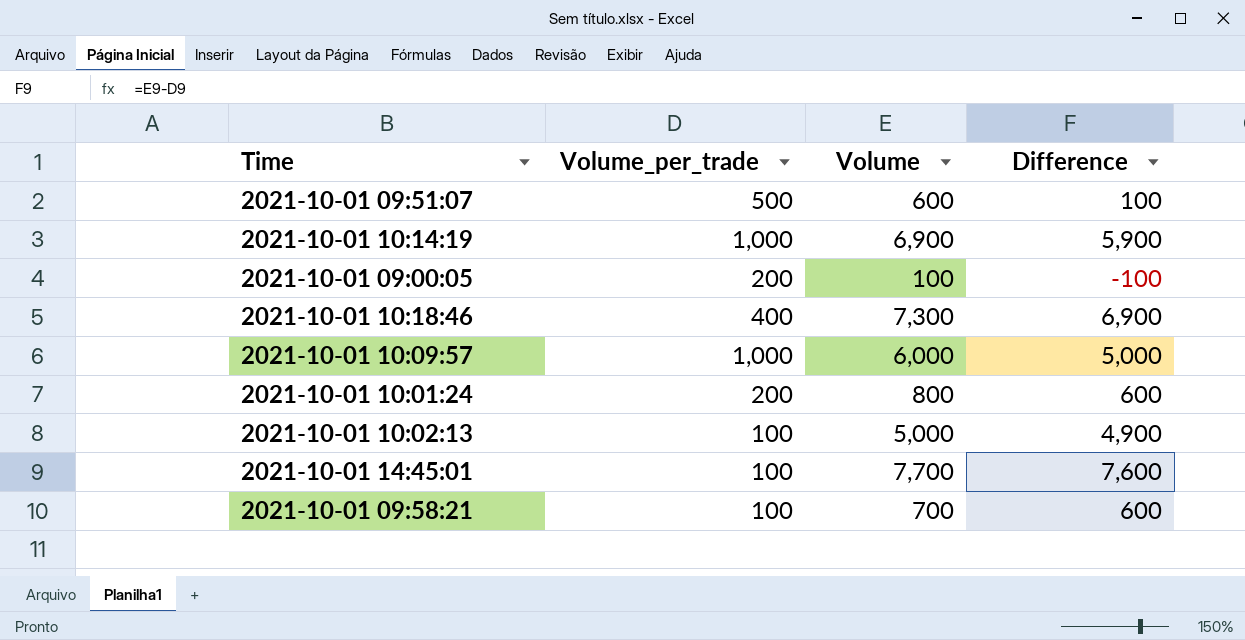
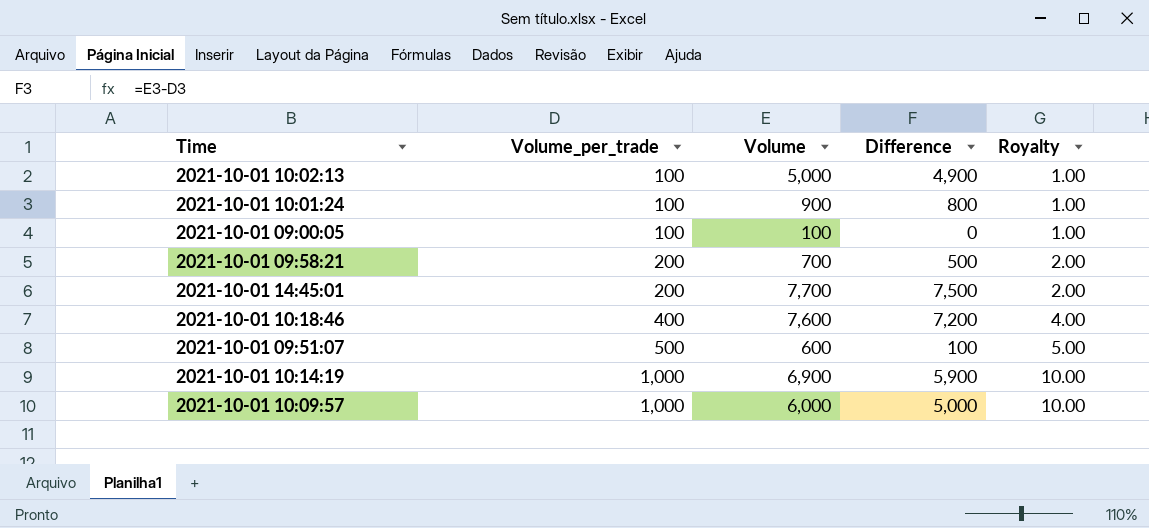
row order: none -> Volume_per_trade ascending
column Royalty | formula: none -> [Volume_per_trade] * 0.01
2021-10-01 10:01:24 | Volume_per_trade: 200 -> 100
2021-10-01 10:01:24 | Volume: 800 -> 900
2021-10-01 10:01:24 | Difference: 600 -> 800
2021-10-01 09:00:05 | Volume_per_trade: 200 -> 100
2021-10-01 09:00:05 | Difference: -100 -> 0
2021-10-01 09:58:21 | Volume_per_trade: 100 -> 200
2021-10-01 09:58:21 | Difference: 600 -> 500
2021-10-01 14:45:01 | Volume_per_trade: 100 -> 200
2021-10-01 14:45:01 | Difference: 7,600 -> 7,500
2021-10-01 10:18:46 | Volume: 7,300 -> 7,600
2021-10-01 10:18:46 | Difference: 6,900 -> 7,200

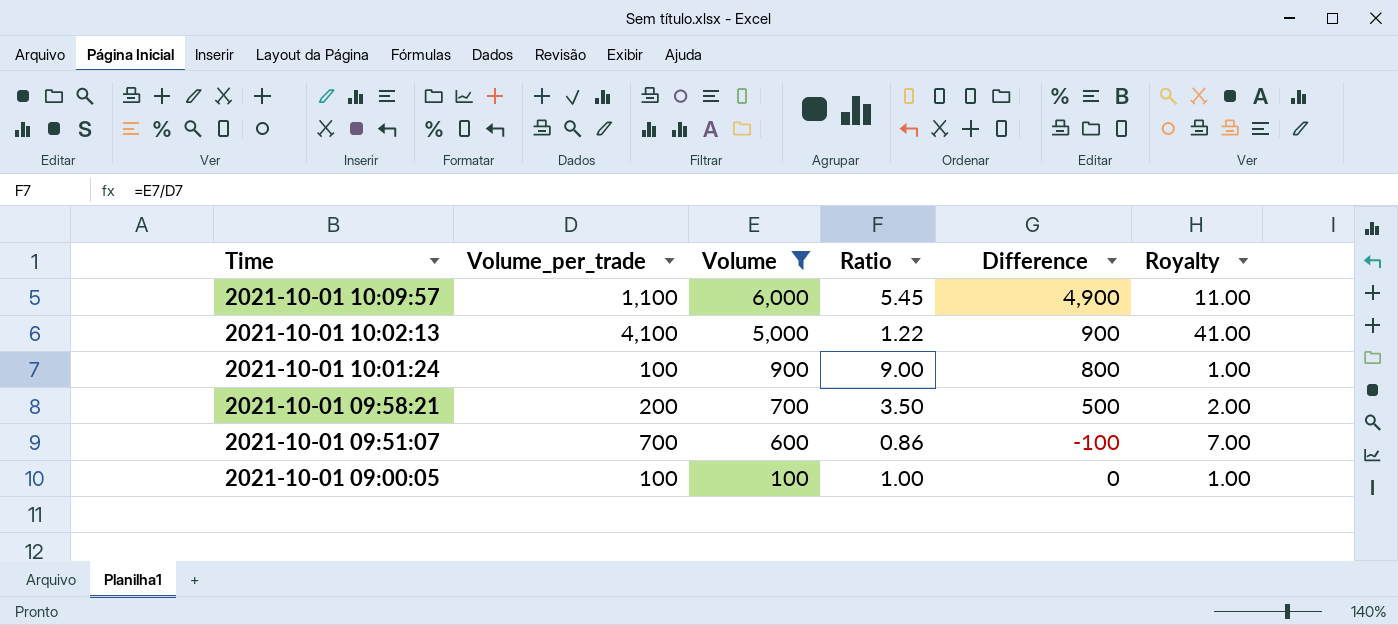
filter: none -> Volume <= 6,000
row order: Volume_per_trade ascending -> Time descending
column Ratio | formula: none -> [Volume] / [Volume_per_trade]
2021-10-01 10:09:57 | Volume_per_trade: 1,000 -> 1,100
2021-10-01 10:09:57 | Difference: 5,000 -> 4,900
2021-10-01 10:09:57 | Royalty: 10.00 -> 11.00
2021-10-01 10:02:13 | Volume_per_trade: 100 -> 4,100
2021-10-01 10:02:13 | Difference: 4,900 -> 900
2021-10-01 10:02:13 | Royalty: 1.00 -> 41.00
2021-10-01 09:51:07 | Volume_per_trade: 500 -> 700
2021-10-01 09:51:07 | Difference: 100 -> -100
2021-10-01 09:51:07 | Royalty: 5.00 -> 7.00

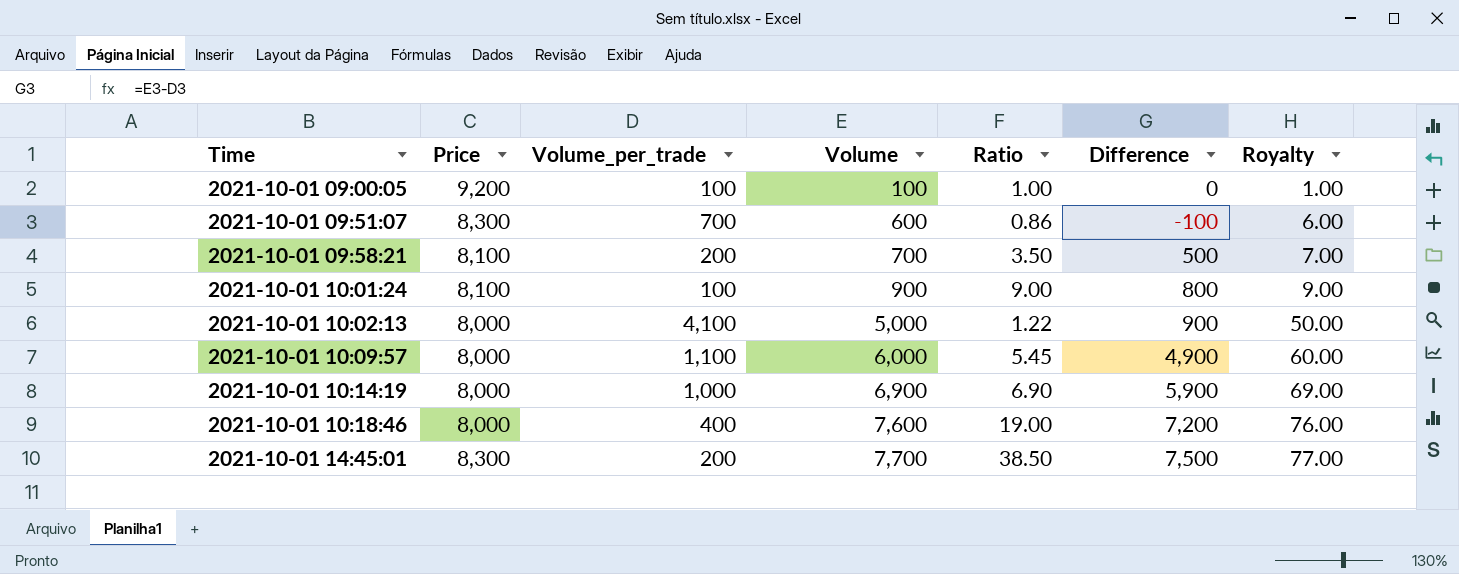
filter: Volume <= 6,000 -> none
row order: Time descending -> Time ascending
column Price | position: none -> 2
column Royalty | formula: [Volume_per_trade] * 0.01 -> [Volume] * 0.01

